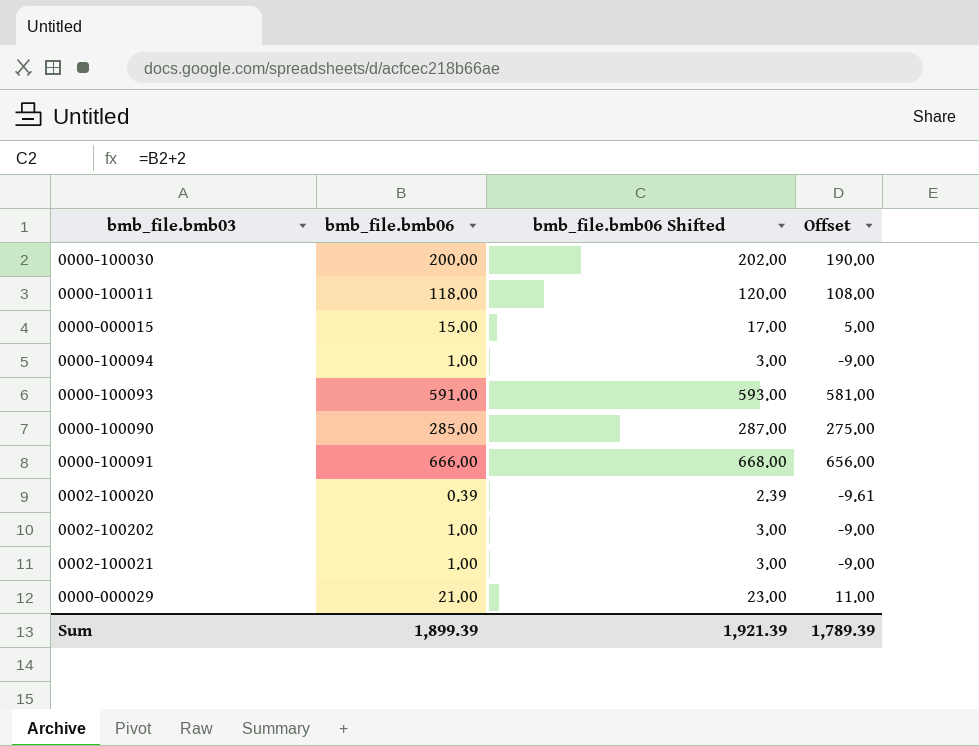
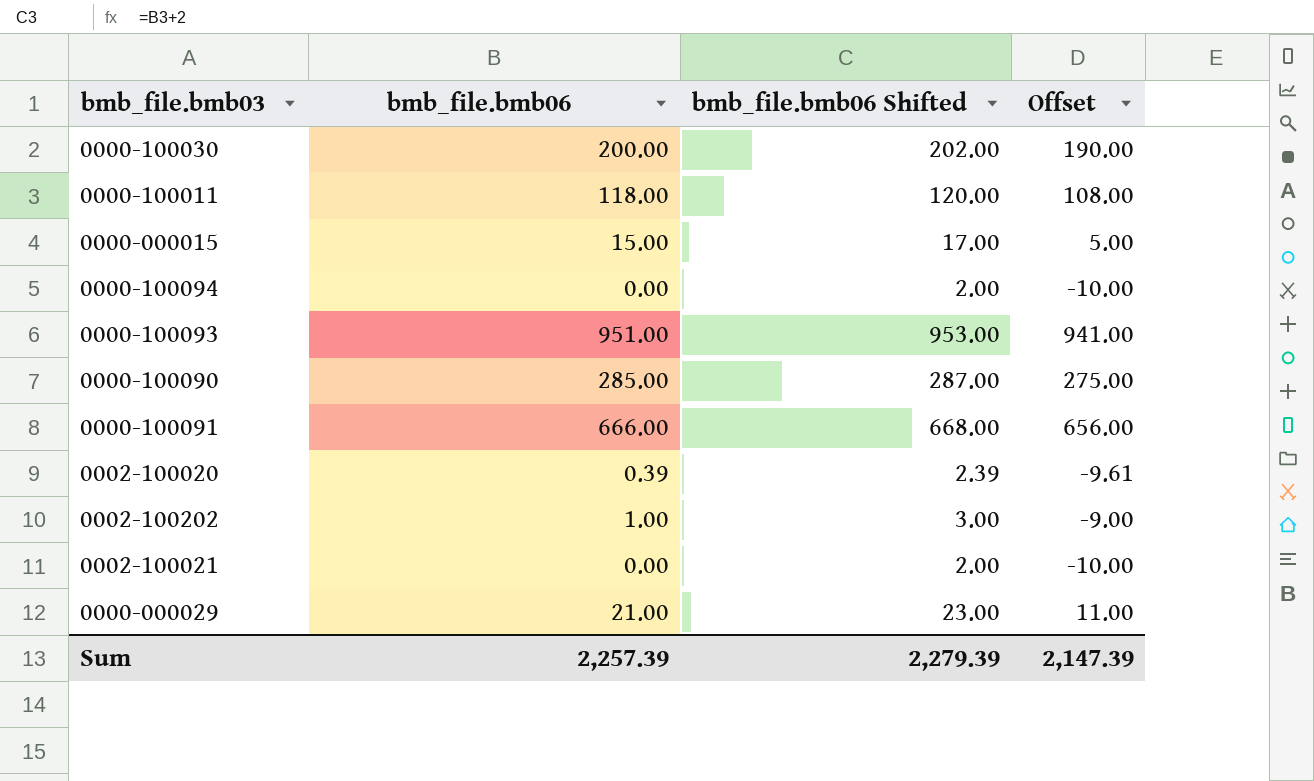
0000-100094 | bmb_file.bmb06: 1.00 -> 0.00
0000-100094 | bmb_file.bmb06 Shifted: 3.00 -> 2.00
0000-100094 | Offset: -9.00 -> -10.00
0000-100093 | bmb_file.bmb06: 591.00 -> 951.00
0000-100093 | bmb_file.bmb06 Shifted: 593.00 -> 953.00
0000-100093 | Offset: 581.00 -> 941.00
0002-100021 | bmb_file.bmb06: 1.00 -> 0.00
0002-100021 | bmb_file.bmb06 Shifted: 3.00 -> 2.00
0002-100021 | Offset: -9.00 -> -10.00
Sum | bmb_file.bmb06: 1,899.39 -> 2,257.39
Sum | bmb_file.bmb06 Shifted: 1,921.39 -> 2,279.39
Sum | Offset: 1,789.39 -> 2,147.39

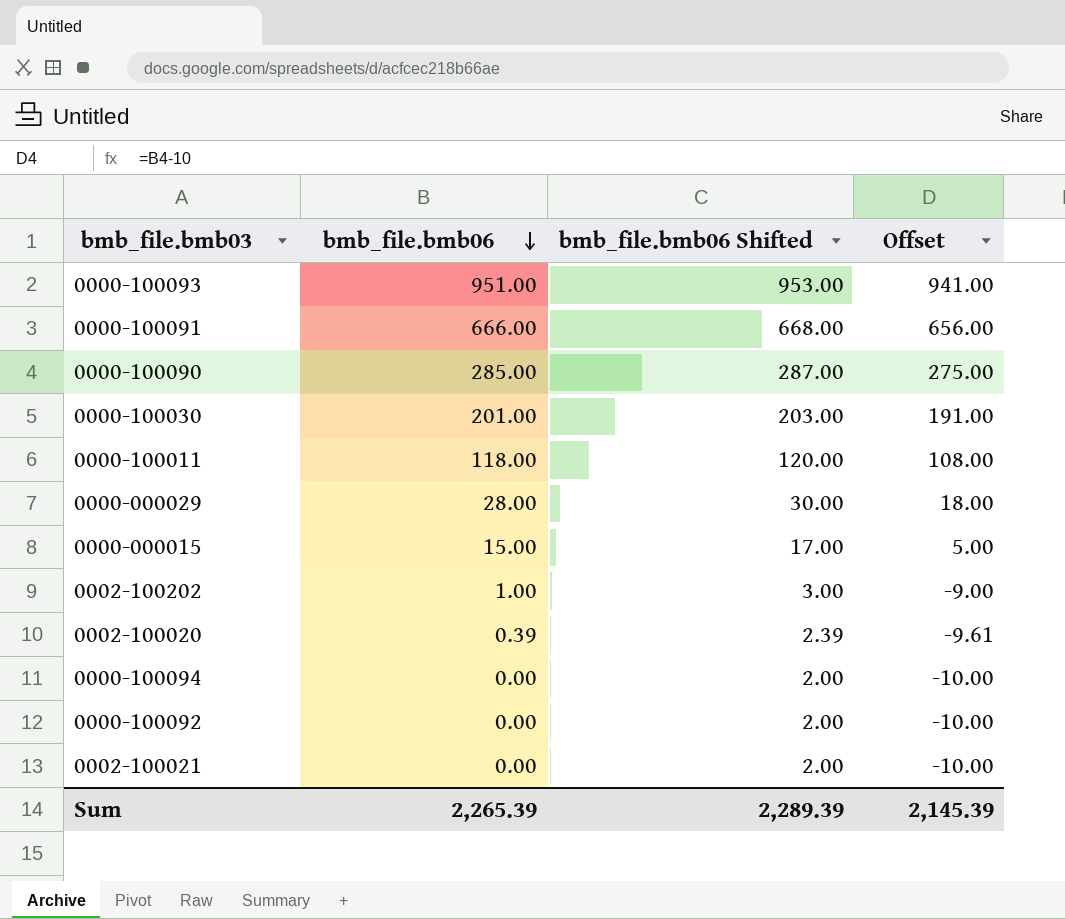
row order: none -> bmb_file.bmb06 descending
0000-100030 | bmb_file.bmb06: 200.00 -> 201.00
0000-100030 | bmb_file.bmb06 Shifted: 202.00 -> 203.00
0000-100030 | Offset: 190.00 -> 191.00
0000-000029 | bmb_file.bmb06: 21.00 -> 28.00
0000-000029 | bmb_file.bmb06 Shifted: 23.00 -> 30.00
0000-000029 | Offset: 11.00 -> 18.00
row 0000-100092: none -> 0.00 | 2.00 | -10.00
Sum | bmb_file.bmb06: 2,257.39 -> 2,265.39
Sum | bmb_file.bmb06 Shifted: 2,279.39 -> 2,289.39
Sum | Offset: 2,147.39 -> 2,145.39

